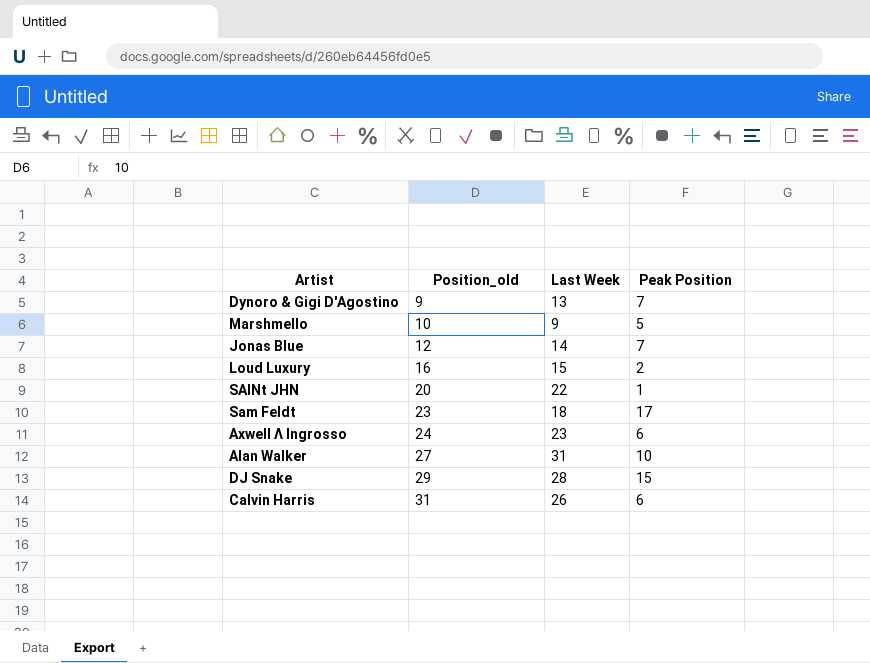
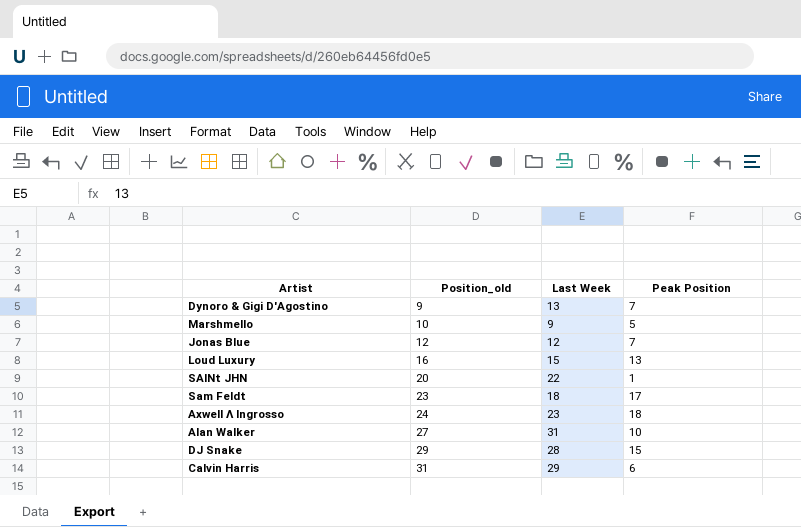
Jonas Blue | Last Week: 14 -> 12
Loud Luxury | Peak Position: 2 -> 13
Axwell Λ Ingrosso | Peak Position: 6 -> 18
Calvin Harris | Last Week: 26 -> 29

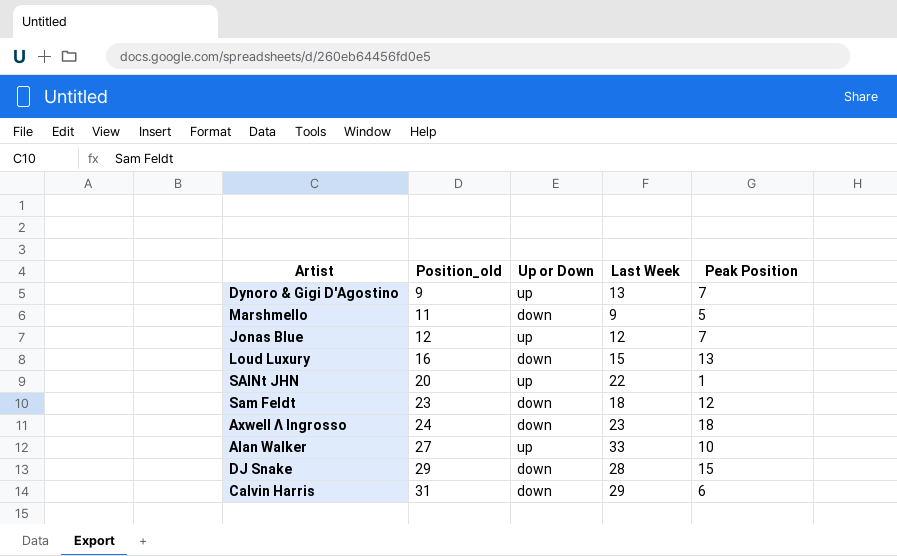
column Up or Down | position: none -> 3
Marshmello | Position_old: 10 -> 11
Sam Feldt | Peak Position: 17 -> 12
Alan Walker | Last Week: 31 -> 33

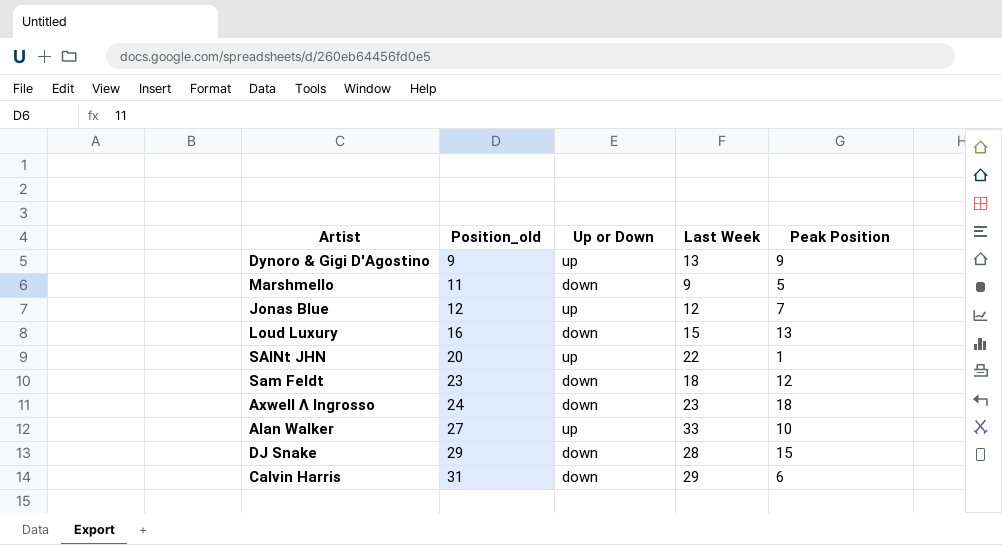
Dynoro & Gigi D'Agostino | Peak Position: 7 -> 9

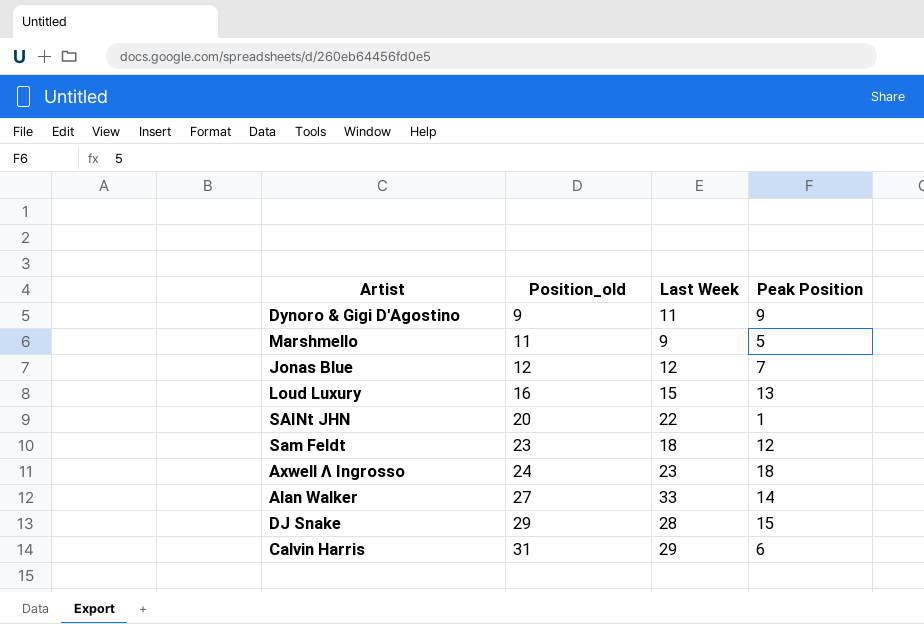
column Up or Down | position: 3 -> none
Dynoro & Gigi D'Agostino | Last Week: 13 -> 11
Alan Walker | Peak Position: 10 -> 14

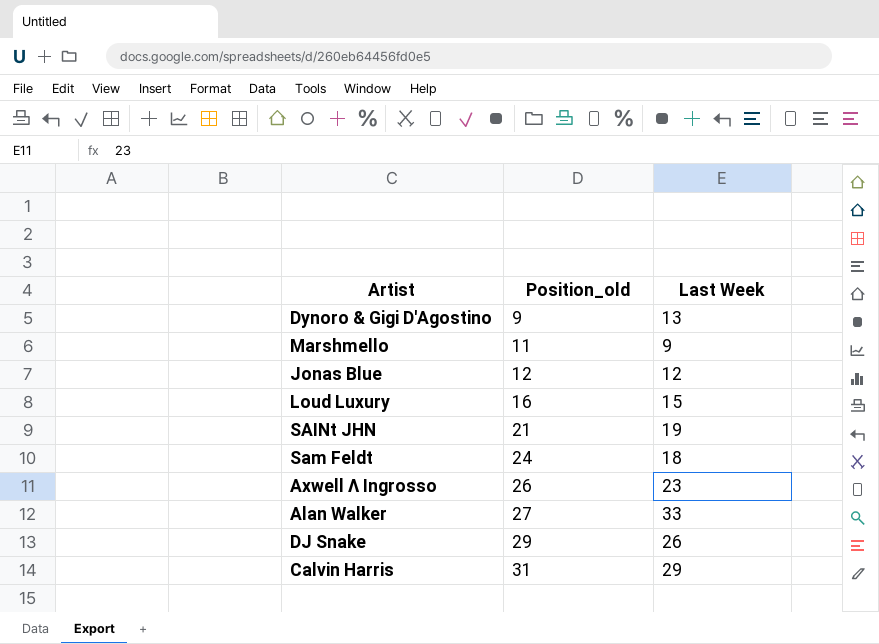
column Peak Position | position: 4 -> none
Dynoro & Gigi D'Agostino | Last Week: 11 -> 13
SAINt JHN | Position_old: 20 -> 21
SAINt JHN | Last Week: 22 -> 19
Sam Feldt | Position_old: 23 -> 24
Axwell Λ Ingrosso | Position_old: 24 -> 26
DJ Snake | Last Week: 28 -> 26

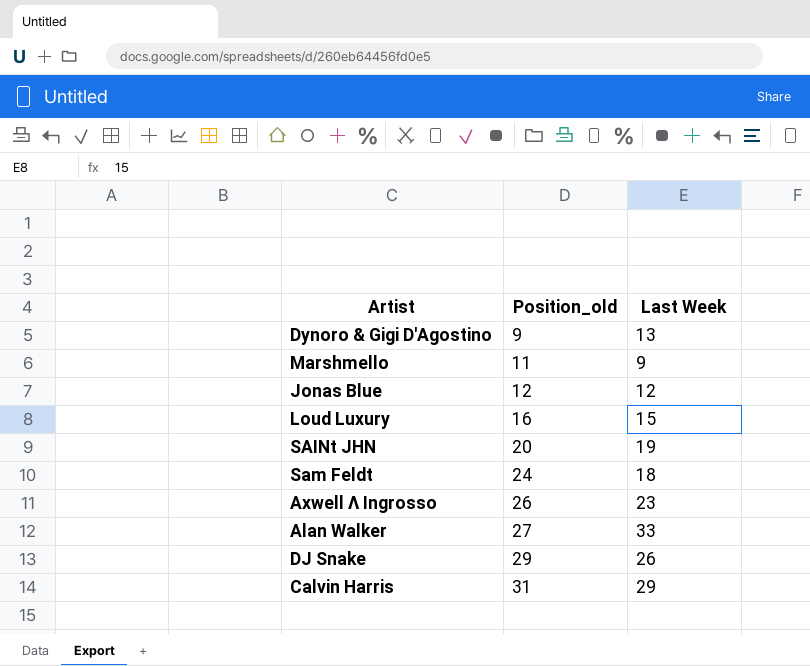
SAINt JHN | Position_old: 21 -> 20

